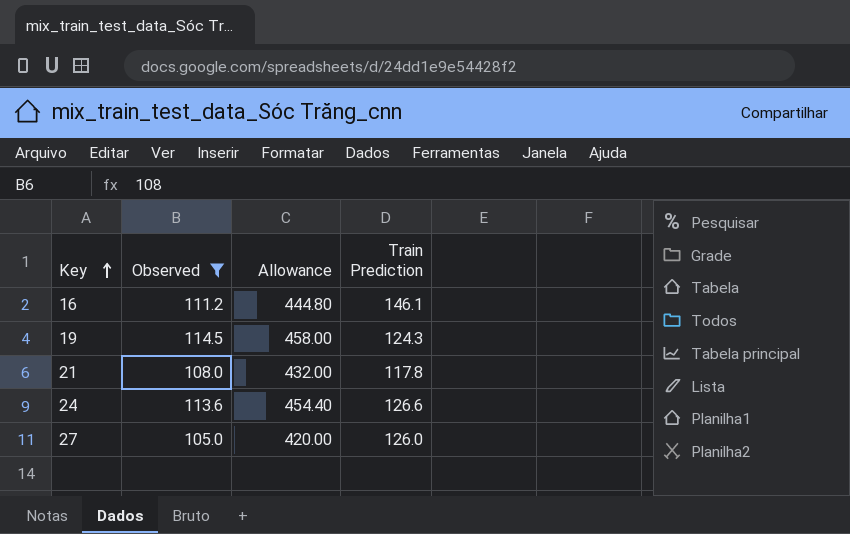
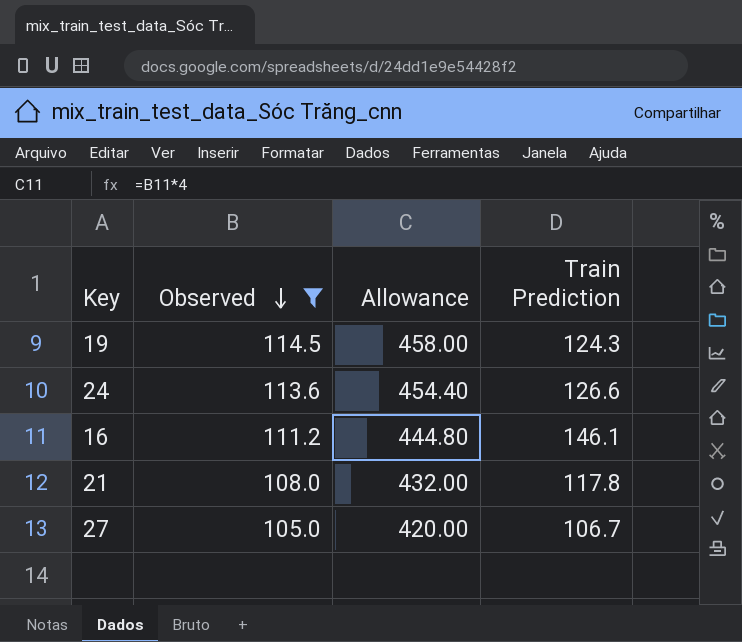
row order: Key ascending -> Observed descending
27 | Train Prediction: 126.0 -> 106.7

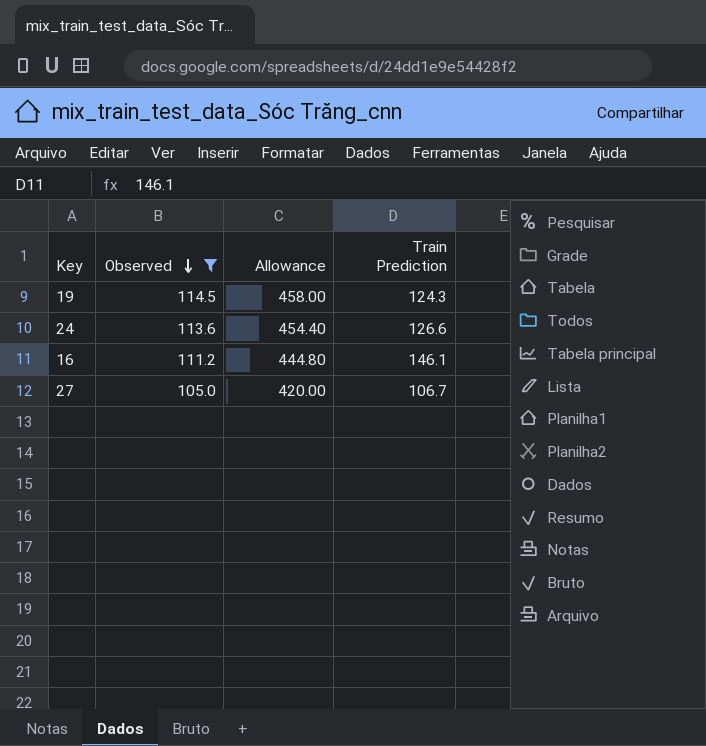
row 21: 108.0 | 432.00 | 117.8 -> none

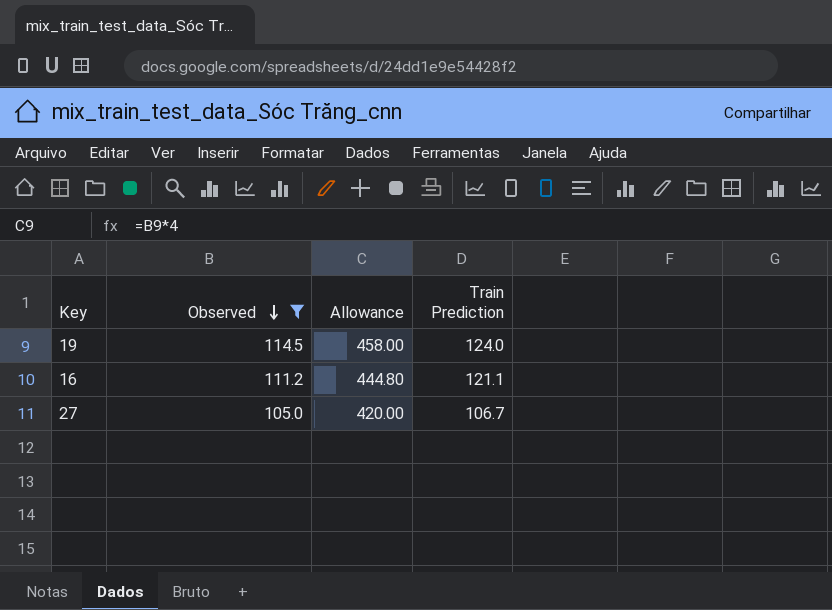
row 24: 113.6 | 454.40 | 126.6 -> none
19 | Train Prediction: 124.3 -> 124.0
16 | Train Prediction: 146.1 -> 121.1

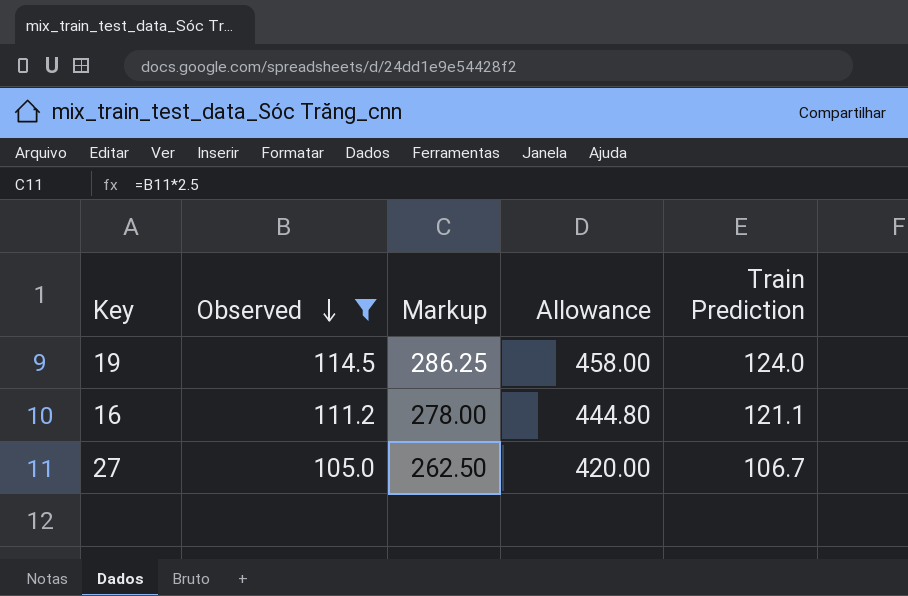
column Markup | formula: none -> [Observed] * 2.5

